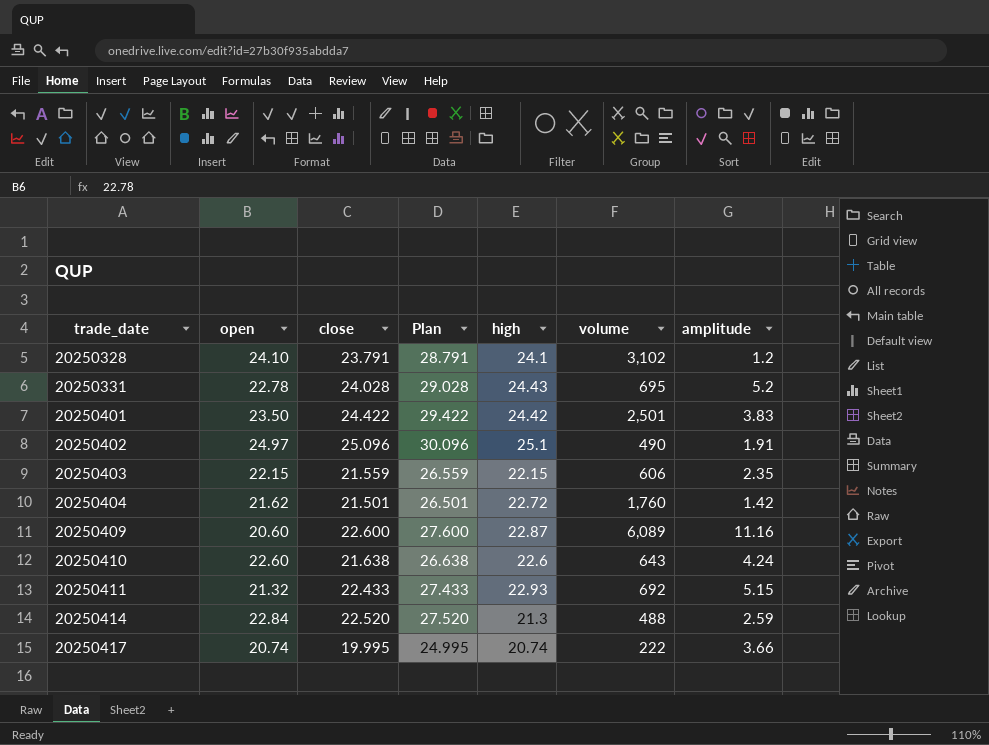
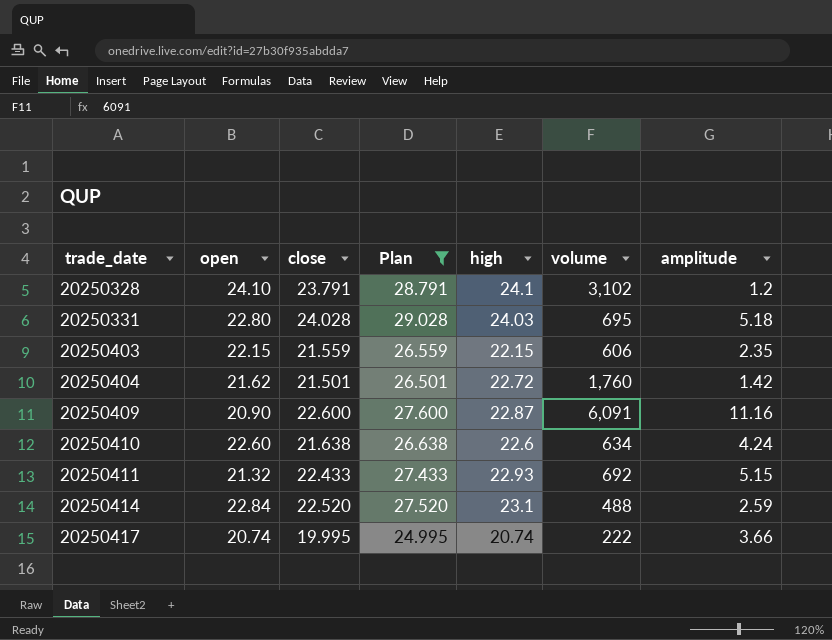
filter: none -> Plan <= 29.028
20250331 | open: 22.78 -> 22.80
20250331 | high: 24.43 -> 24.03
20250331 | amplitude: 5.2 -> 5.18
20250409 | open: 20.60 -> 20.90
20250409 | volume: 6,089 -> 6,091
20250410 | volume: 643 -> 634
20250414 | high: 21.3 -> 23.1

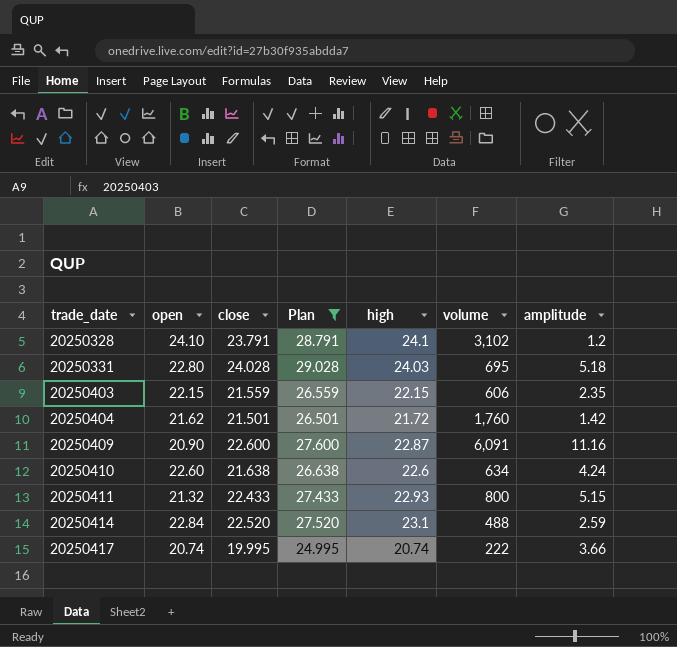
20250404 | high: 22.72 -> 21.72
20250411 | volume: 692 -> 800

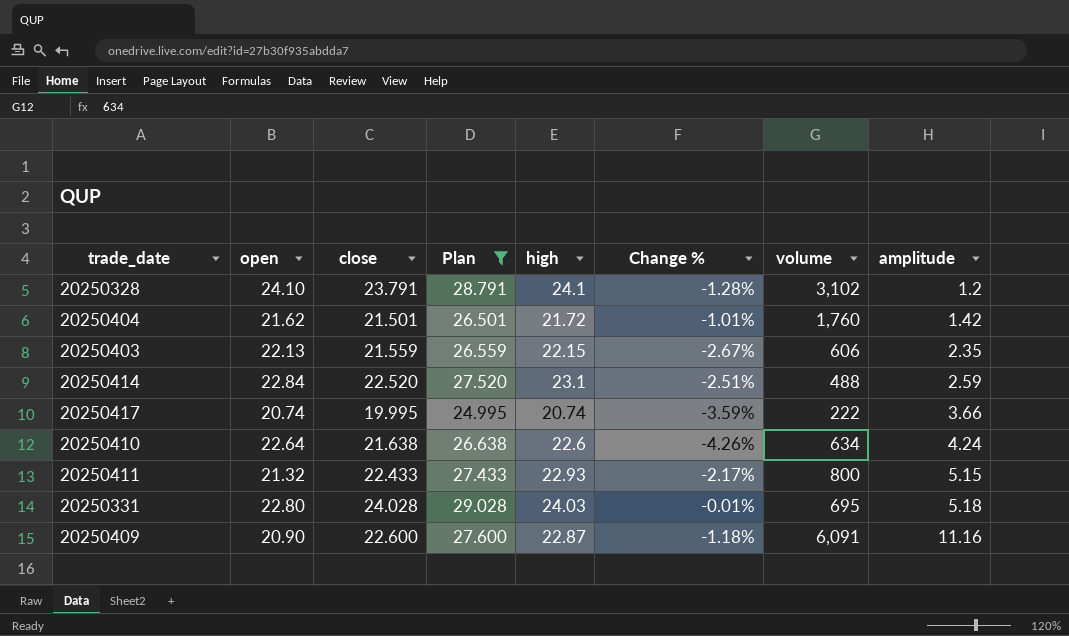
row order: trade_date ascending -> amplitude ascending
column Change % | formula: none -> ([close] - [high]) / [high]
20250403 | open: 22.15 -> 22.13
20250410 | open: 22.60 -> 22.64

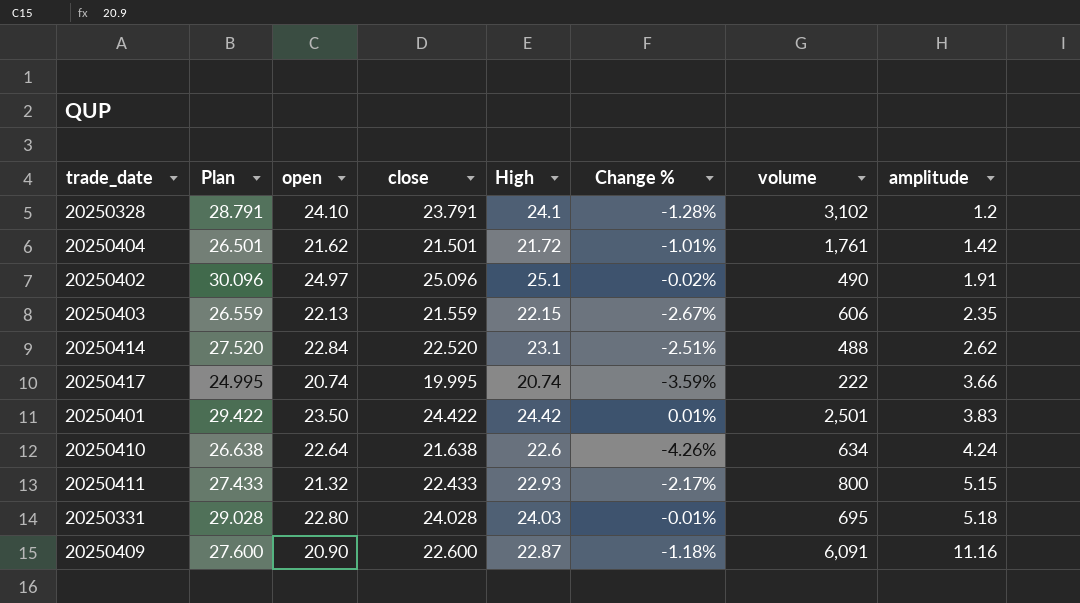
filter: Plan <= 29.028 -> none
column Plan | position: 4 -> 2
column name: high -> High
20250404 | volume: 1,760 -> 1,761
20250414 | amplitude: 2.59 -> 2.62

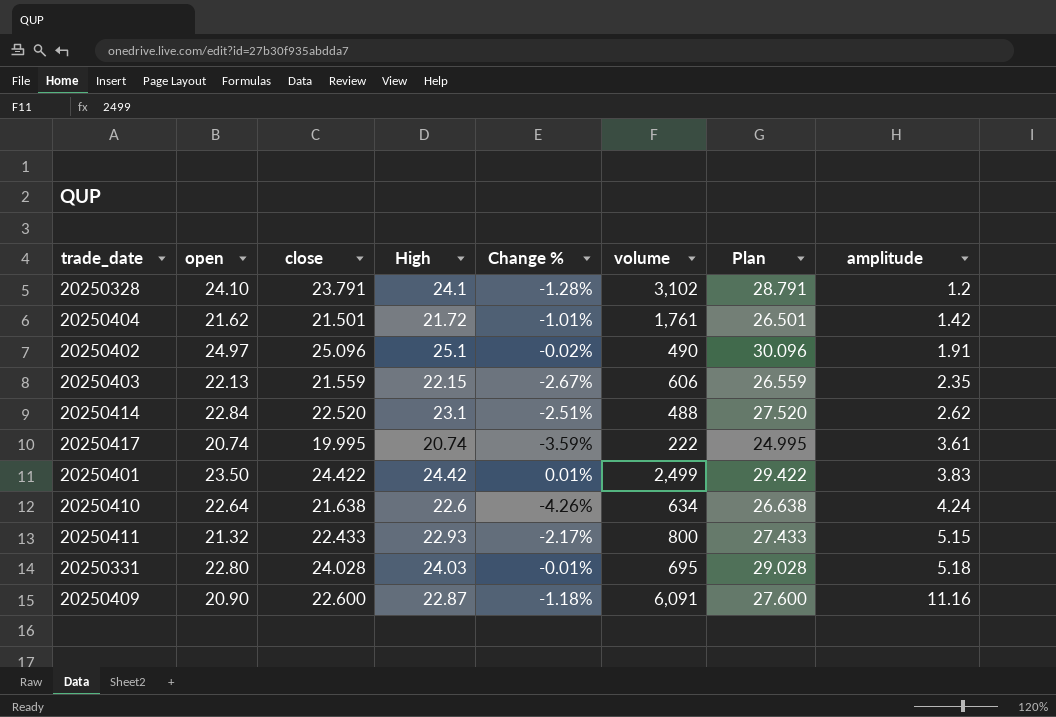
column Plan | position: 2 -> 7
20250417 | amplitude: 3.66 -> 3.61
20250401 | volume: 2,501 -> 2,499

